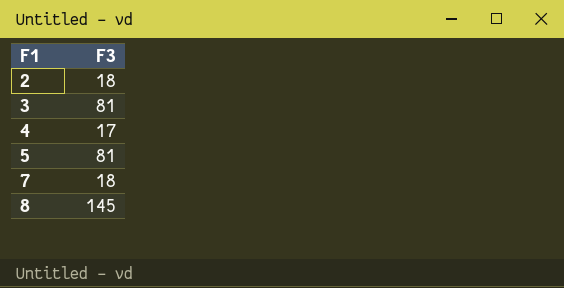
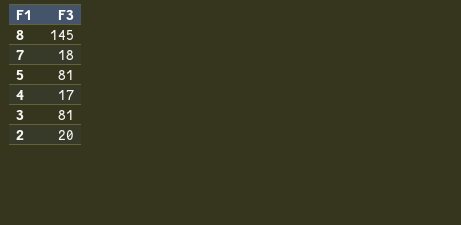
row order: F1 ascending -> F1 descending
2 | F3: 18 -> 20

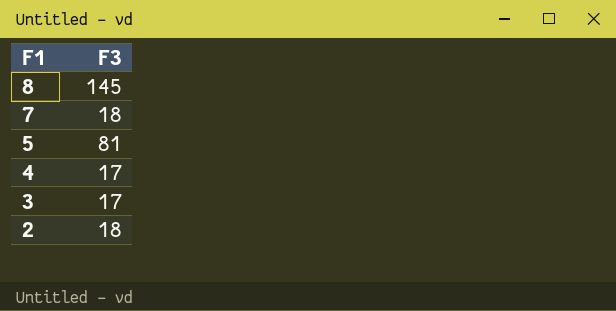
3 | F3: 81 -> 17
2 | F3: 20 -> 18

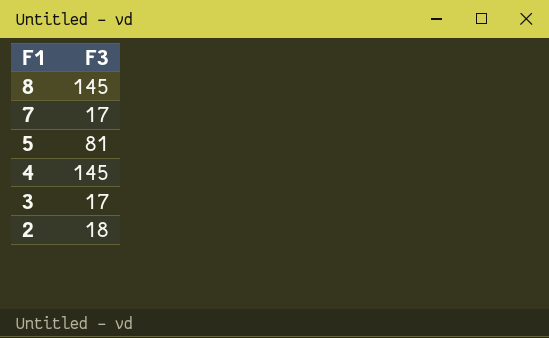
7 | F3: 18 -> 17
4 | F3: 17 -> 145

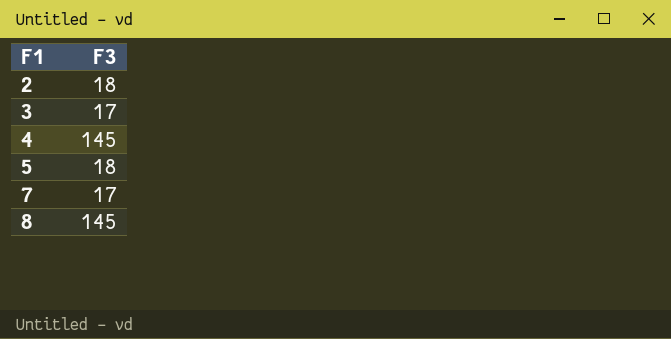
row order: F1 descending -> F1 ascending
5 | F3: 81 -> 18

